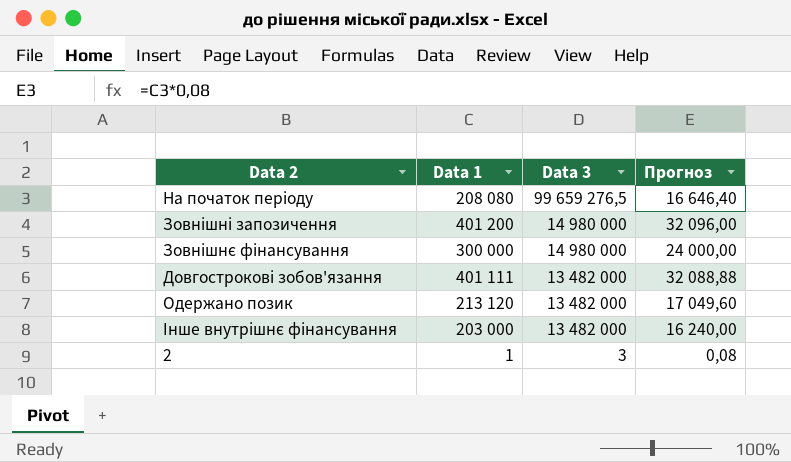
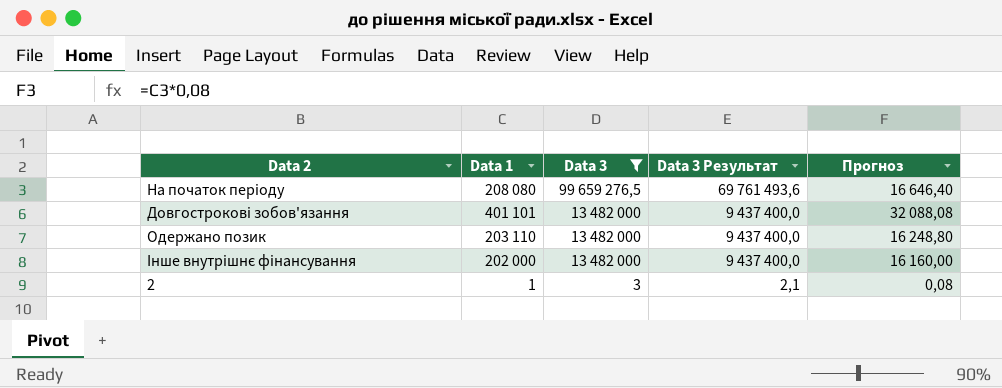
filter: none -> Data 3 != 14 980 000
column Data 3 Результат | formula: none -> [Data 3] * 0,7
Довгострокові зобов'язання | Data 1: 401 111 -> 401 101
Довгострокові зобов'язання | Прогноз: 32 088,88 -> 32 088,08
Одержано позик | Data 1: 213 120 -> 203 110
Одержано позик | Прогноз: 17 049,60 -> 16 248,80
Інше внутрішнє фінансування | Data 1: 203 000 -> 202 000
Інше внутрішнє фінансування | Прогноз: 16 240,00 -> 16 160,00

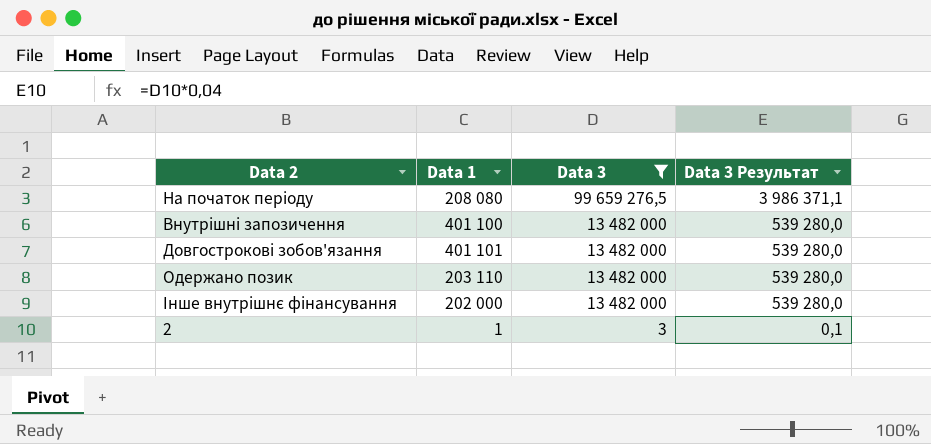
column Прогноз | formula: [Data 1] * 0,08 -> none
column Data 3 Результат | formula: [Data 3] * 0,7 -> [Data 3] * 0,04
row Внутрішні запозичення: none -> 401 100 | 13 482 000 | 539 280,0

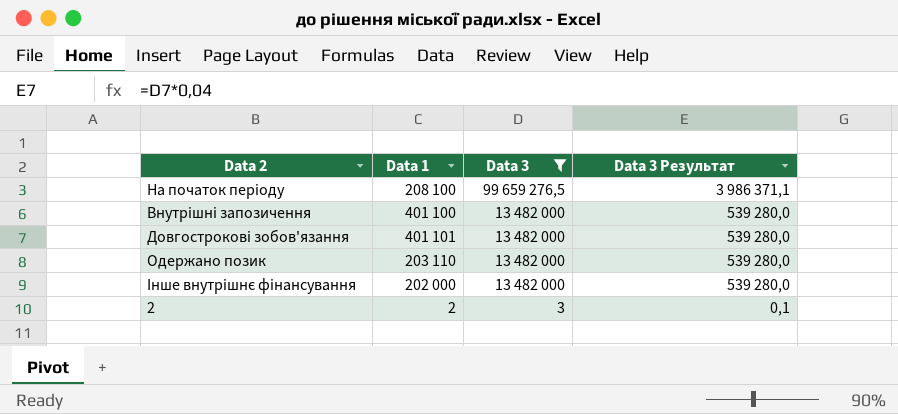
На початок періоду | Data 1: 208 080 -> 208 100
2 | Data 1: 1 -> 2

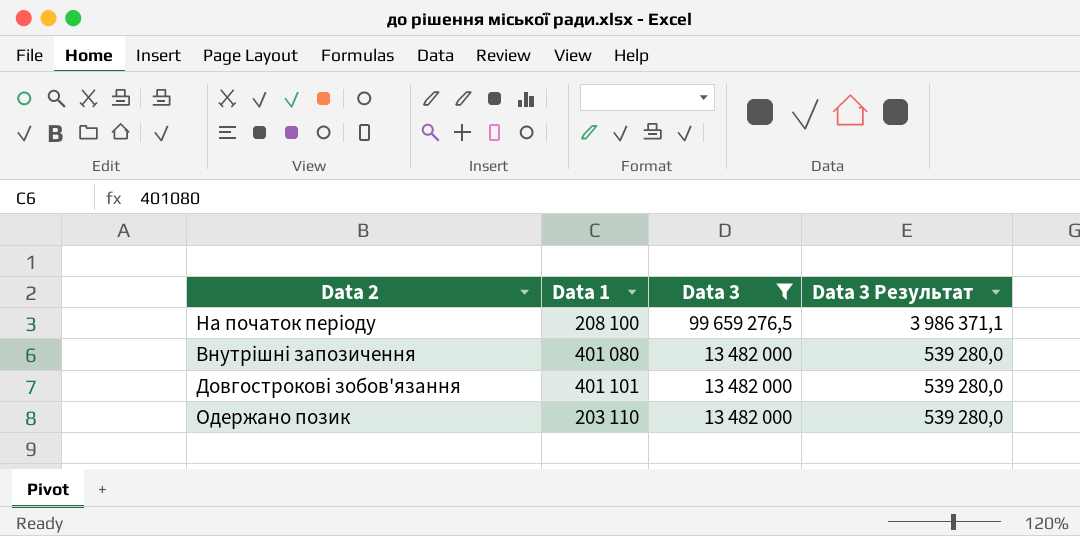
row Інше внутрішнє фінансування: 202 000 | 13 482 000 | 539 280,0 -> none
row 2: 2 | 3 | 0,1 -> none
Внутрішні запозичення | Data 1: 401 100 -> 401 080

